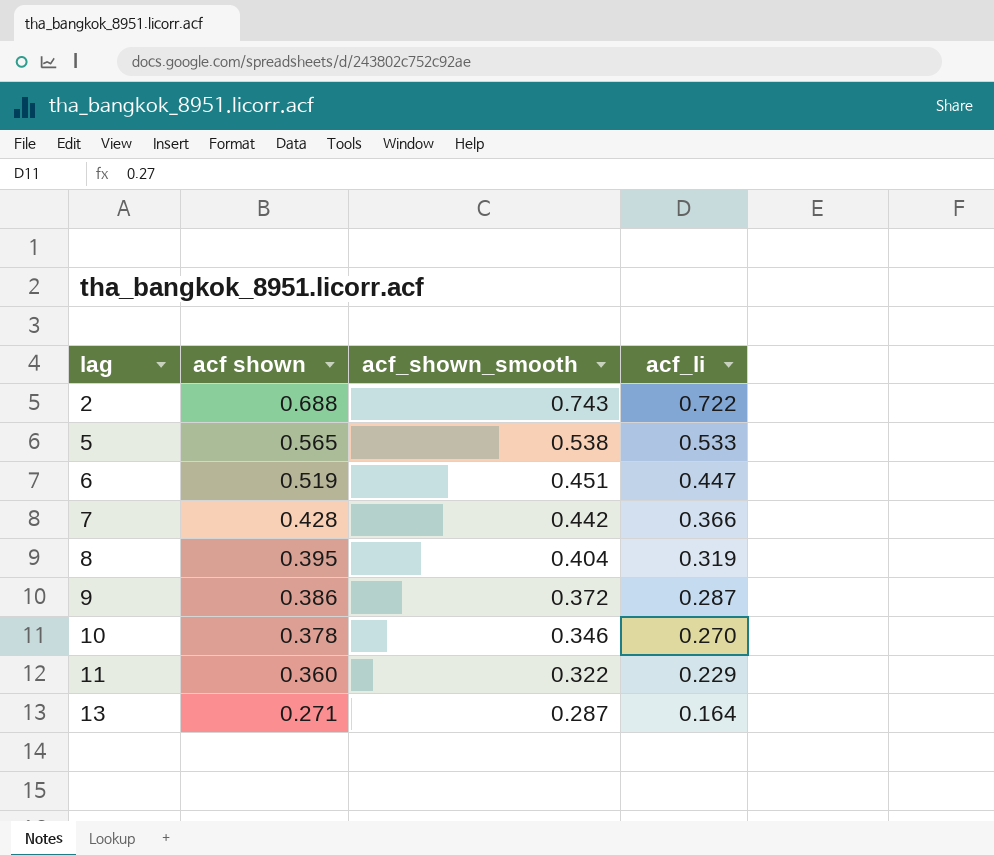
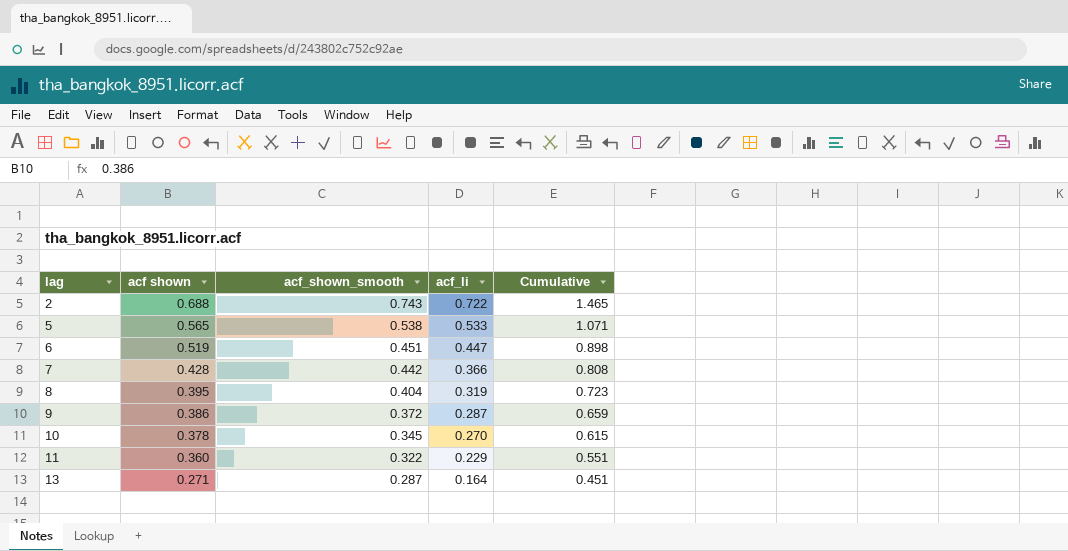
column Cumulative | formula: none -> [acf_shown_smooth] + [acf_li]
10 | acf_shown_smooth: 0.346 -> 0.345

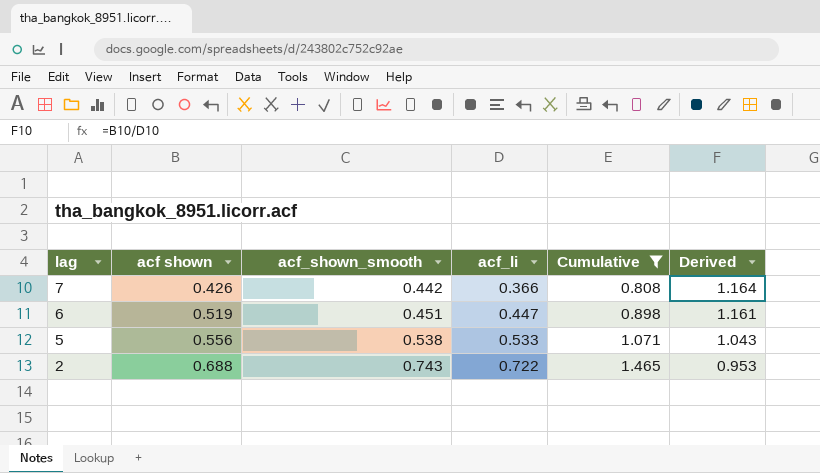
filter: none -> Cumulative >= 0.808
row order: lag ascending -> lag descending
column Derived | formula: none -> [acf shown] / [acf_li]
7 | acf shown: 0.428 -> 0.426
5 | acf shown: 0.565 -> 0.556

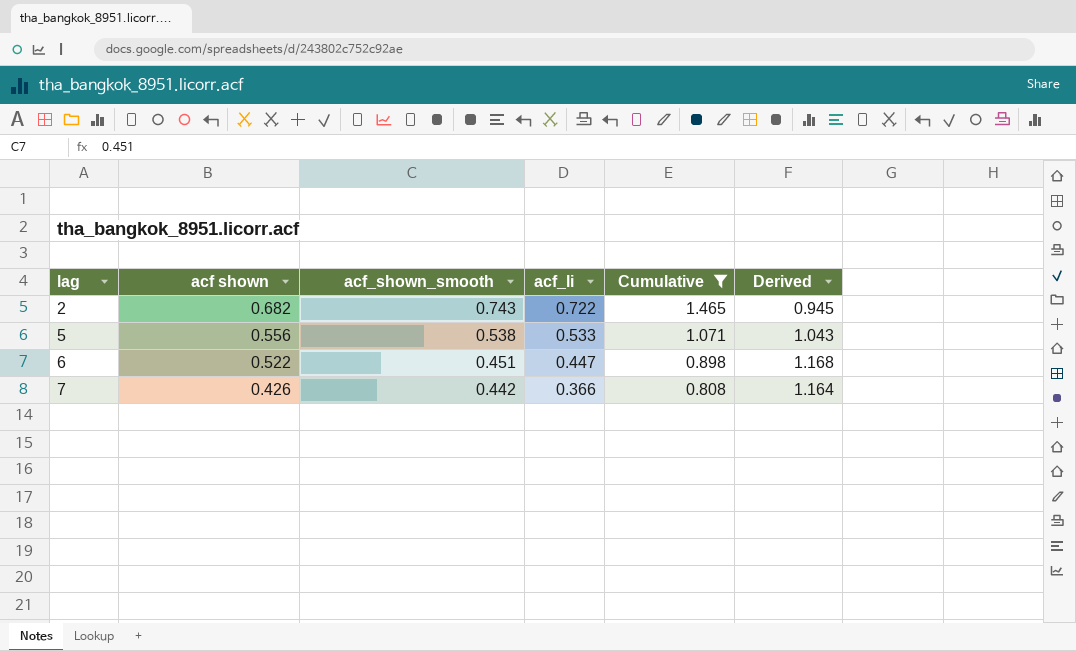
row order: lag descending -> lag ascending
2 | acf shown: 0.688 -> 0.682
2 | Derived: 0.953 -> 0.945
6 | acf shown: 0.519 -> 0.522
6 | Derived: 1.161 -> 1.168

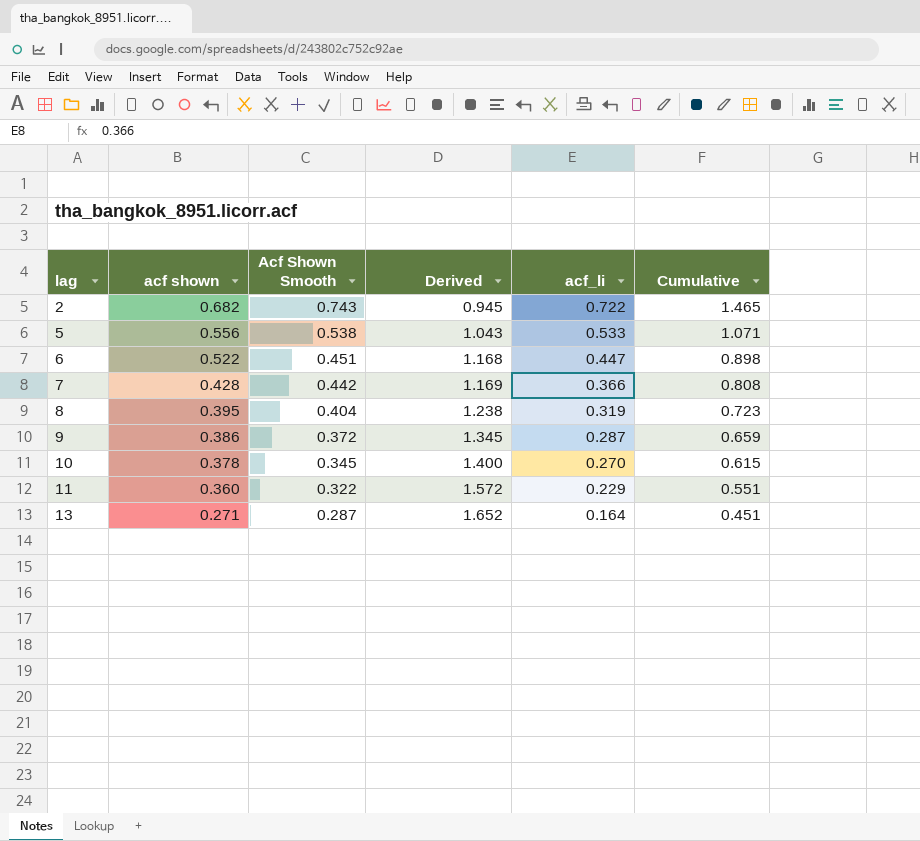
filter: Cumulative >= 0.808 -> none
column name: acf_shown_smooth -> Acf Shown Smooth
column Derived | position: 6 -> 4
7 | acf shown: 0.426 -> 0.428
7 | Derived: 1.164 -> 1.169

